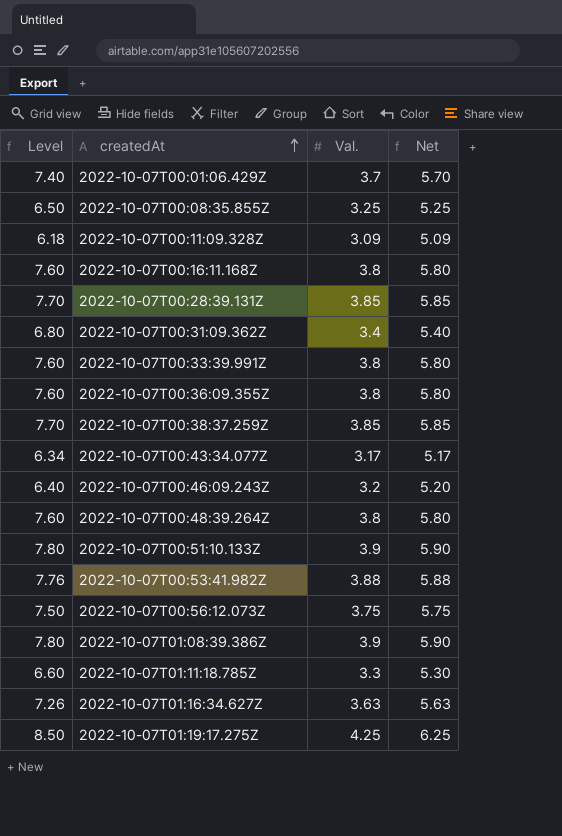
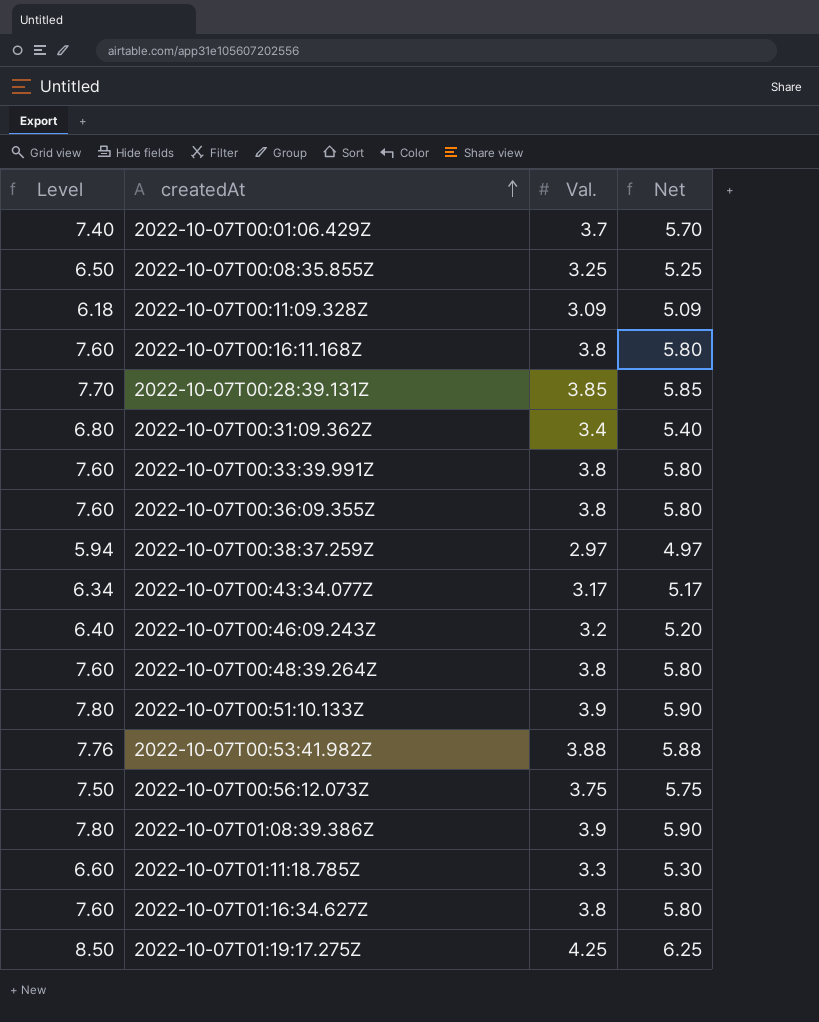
2022-10-07T00:38:37.259Z | Level: 7.70 -> 5.94
2022-10-07T00:38:37.259Z | Val.: 3.85 -> 2.97
2022-10-07T00:38:37.259Z | Net: 5.85 -> 4.97
2022-10-07T01:16:34.627Z | Level: 7.26 -> 7.60
2022-10-07T01:16:34.627Z | Val.: 3.63 -> 3.8
2022-10-07T01:16:34.627Z | Net: 5.63 -> 5.80

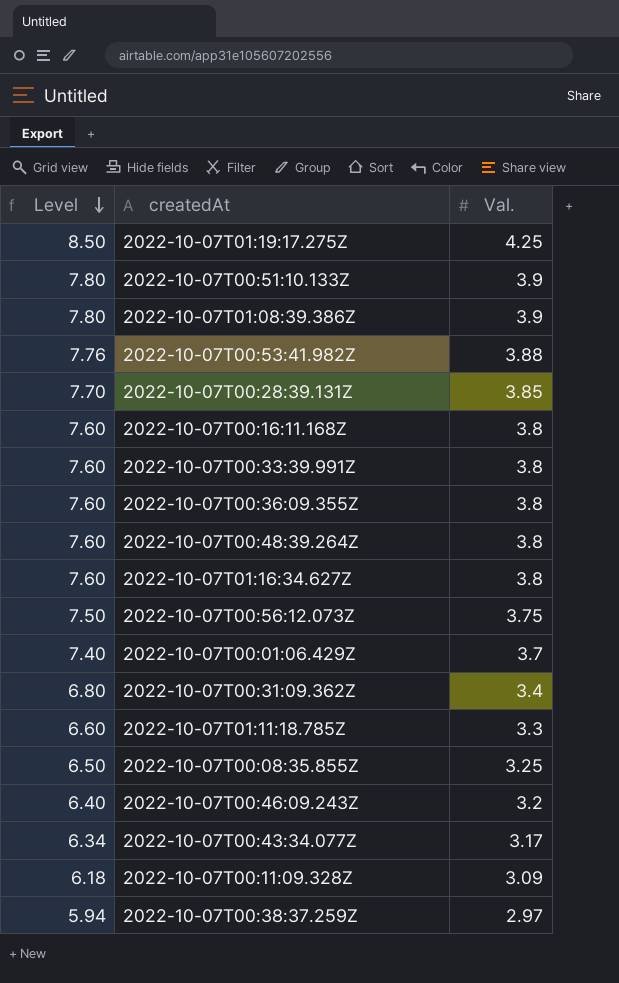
row order: createdAt ascending -> Level descending
column Net | formula: [Val.] + 2 -> none

